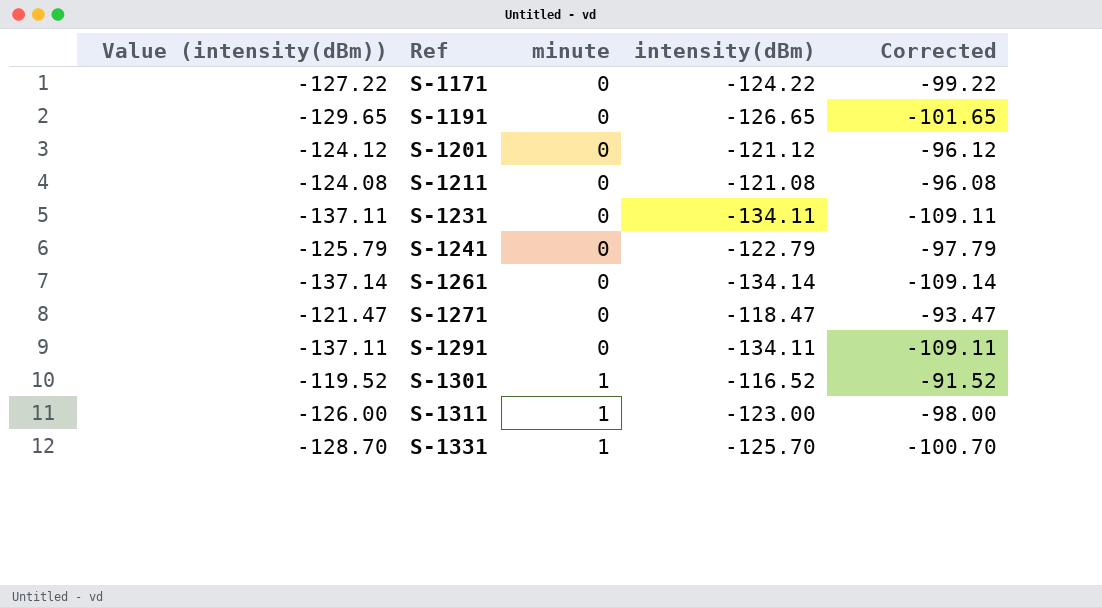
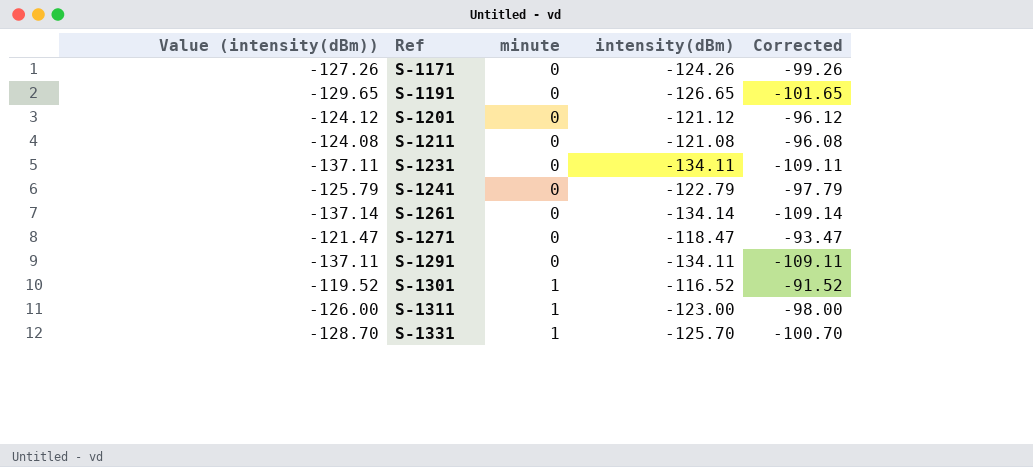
S-1171 | Value (intensity(dBm)): -127.22 -> -127.26
S-1171 | intensity(dBm): -124.22 -> -124.26
S-1171 | Corrected: -99.22 -> -99.26

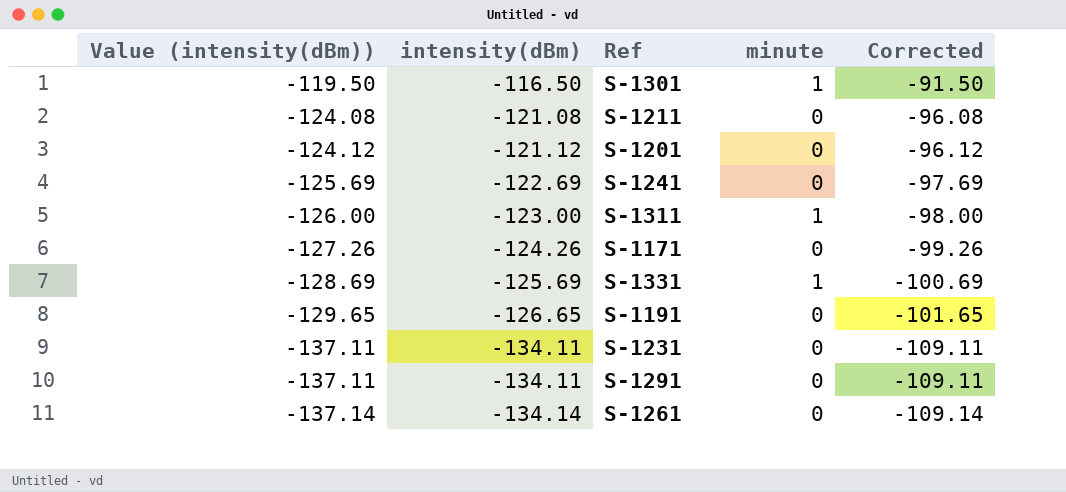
row order: Ref ascending -> Value (intensity(dBm)) descending
column intensity(dBm) | position: 4 -> 2
row S-1271: -121.47 | 0 | -118.47 | -93.47 -> none
S-1301 | Value (intensity(dBm)): -119.52 -> -119.50
S-1301 | intensity(dBm): -116.52 -> -116.50
S-1301 | Corrected: -91.52 -> -91.50
S-1241 | Value (intensity(dBm)): -125.79 -> -125.69
S-1241 | intensity(dBm): -122.79 -> -122.69
S-1241 | Corrected: -97.79 -> -97.69
S-1331 | Value (intensity(dBm)): -128.70 -> -128.69
S-1331 | intensity(dBm): -125.70 -> -125.69
S-1331 | Corrected: -100.70 -> -100.69

